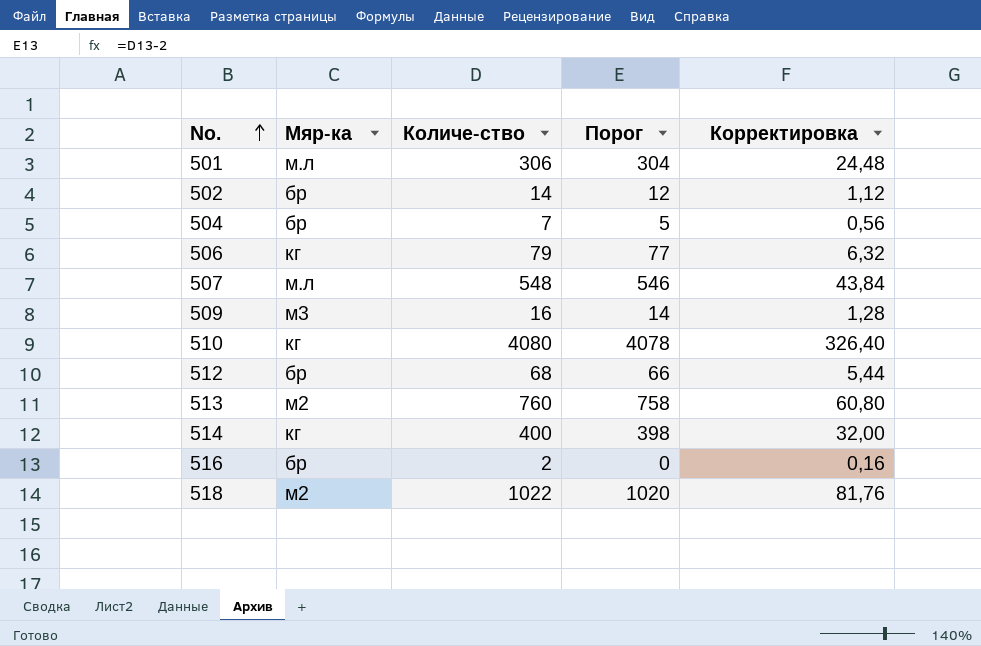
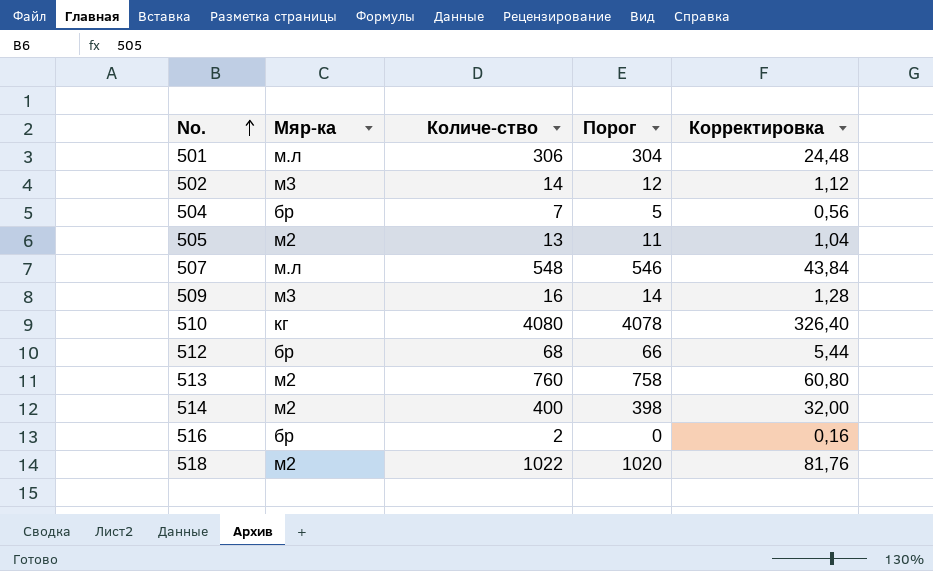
row 506: кг | 79 | 77 | 6,32 -> none
502 | Мяр-ка: бр -> м3
row 505: none -> м2 | 13 | 11 | 1,04
514 | Мяр-ка: кг -> м2

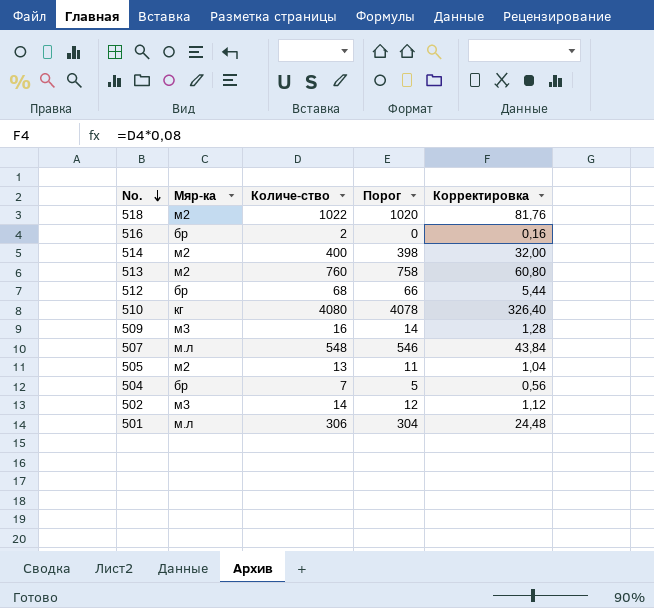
row order: No. ascending -> No. descending

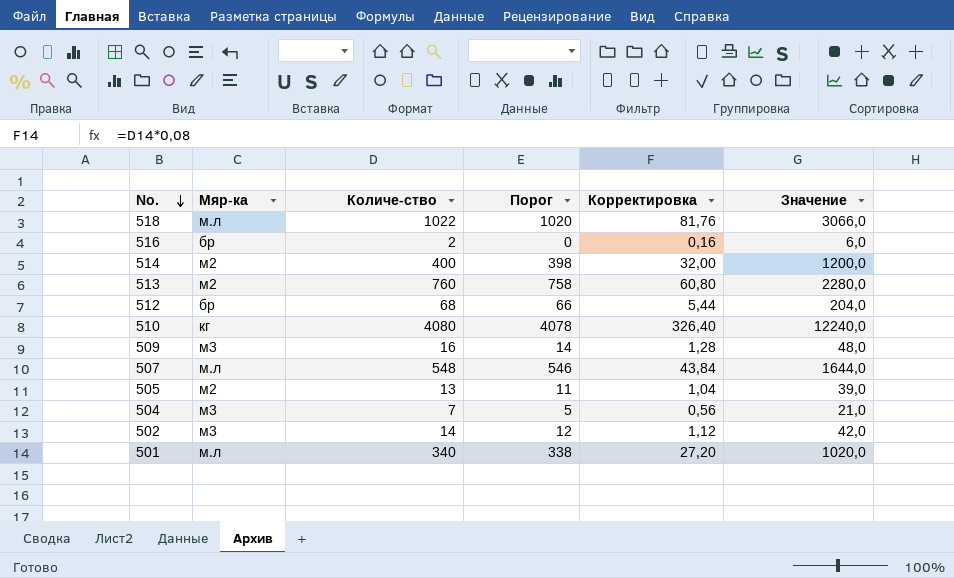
column Значение | formula: none -> [Количе-ство] * 3
518 | Мяр-ка: м2 -> м.л
504 | Мяр-ка: бр -> м3
501 | Количе-ство: 306 -> 340
501 | Порог: 304 -> 338
501 | Корректировка: 24,48 -> 27,20

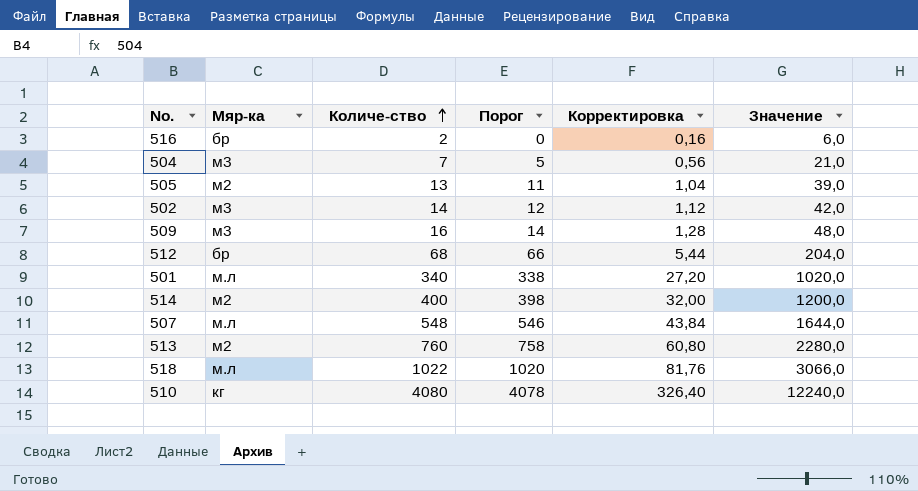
row order: No. descending -> Количе-ство ascending

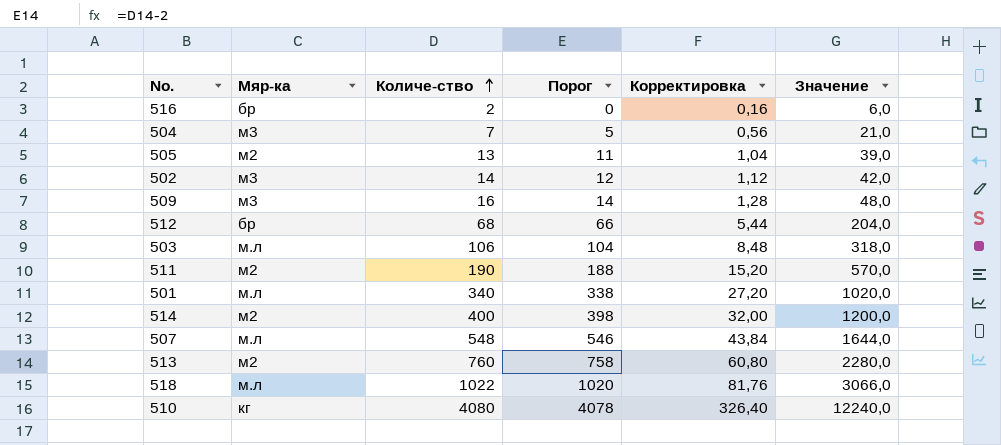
row 503: none -> м.л | 106 | 104 | 8,48 | 318,0
row 511: none -> м2 | 190 | 188 | 15,20 | 570,0

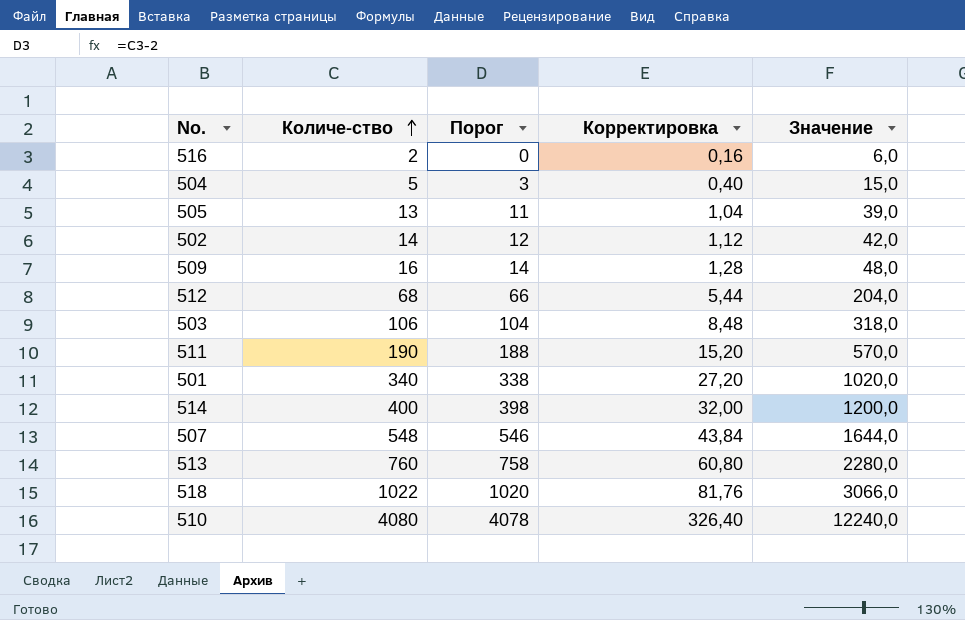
column Мяр-ка | position: 2 -> none
504 | Количе-ство: 7 -> 5
504 | Порог: 5 -> 3
504 | Корректировка: 0,56 -> 0,40
504 | Значение: 21,0 -> 15,0

